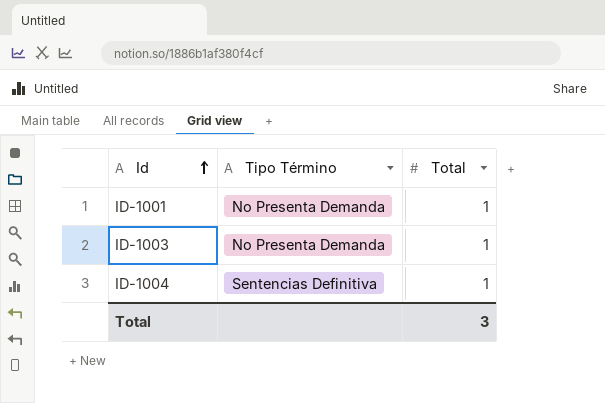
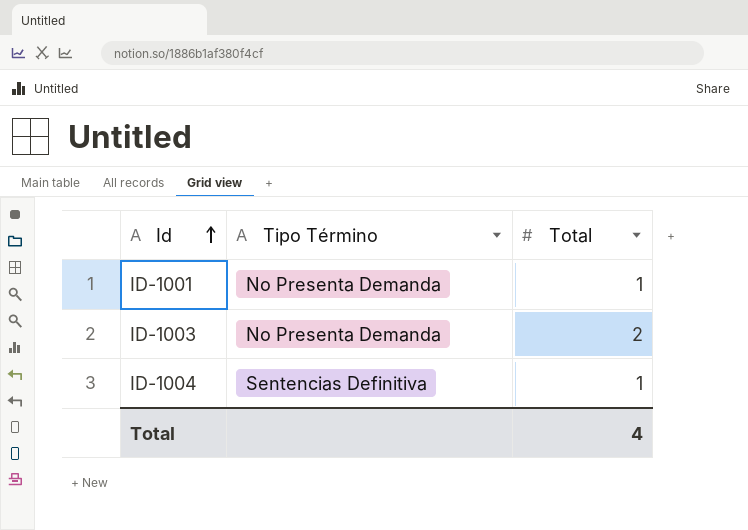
ID-1003 | Total: 1 -> 2
Total | Total: 3 -> 4

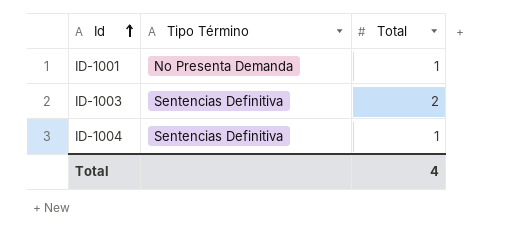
ID-1003 | Tipo Término: No Presenta Demanda -> Sentencias Definitiva

